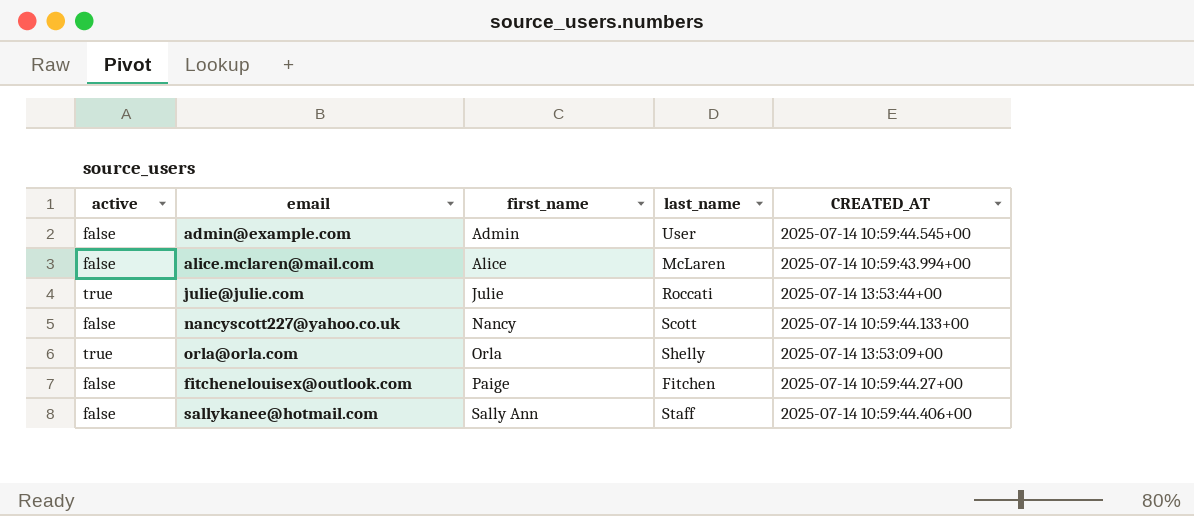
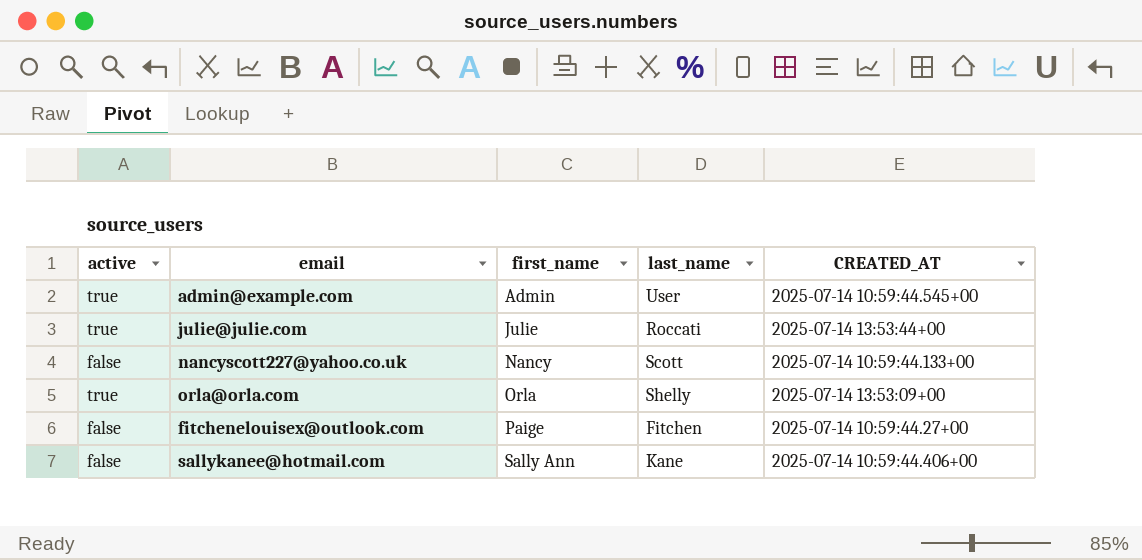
row alice.mclaren@mail.com: false | Alice | McLaren | 2025-07-14 10:59:43.994+00 -> none
admin@example.com | active: false -> true
sallykanee@hotmail.com | last_name: Staff -> Kane

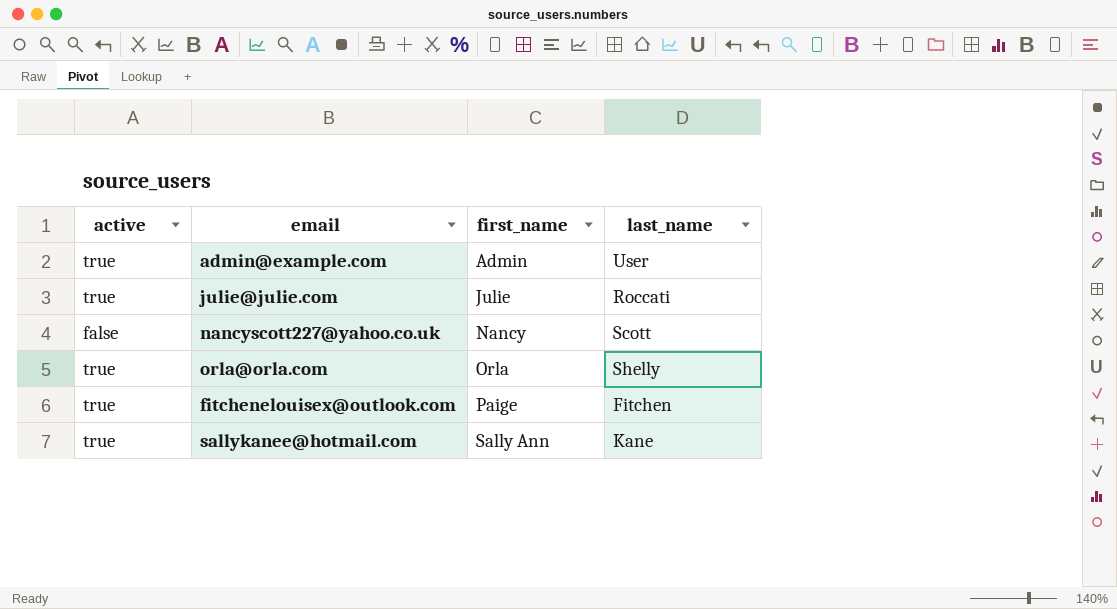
column CREATED_AT | position: 5 -> none
fitchenelouisex@outlook.com | active: false -> true
sallykanee@hotmail.com | active: false -> true

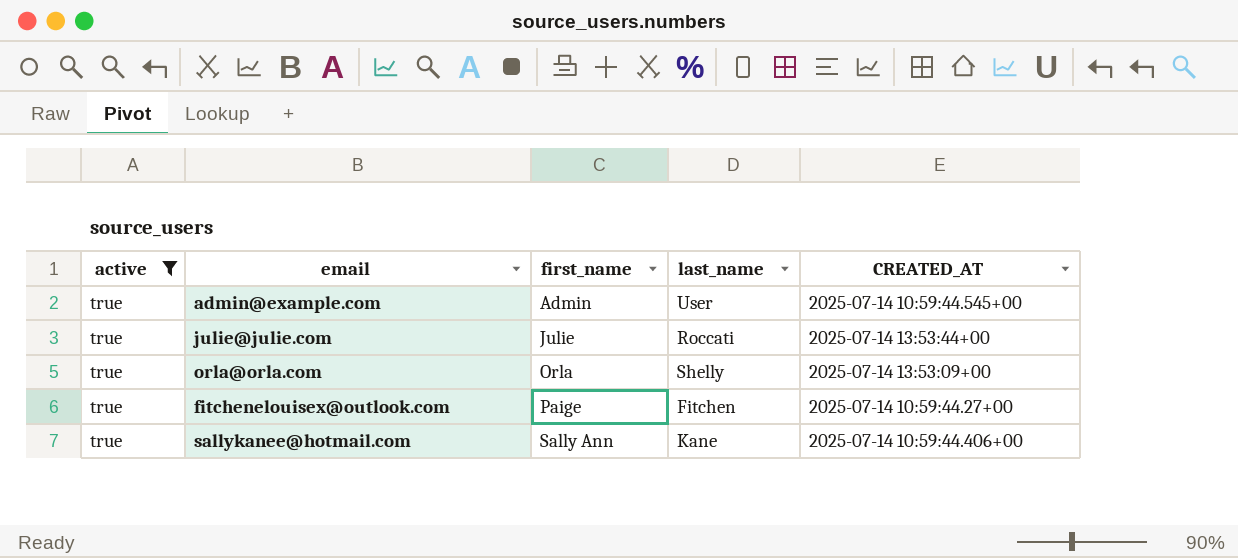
filter: none -> active = true
column CREATED_AT | position: none -> 5

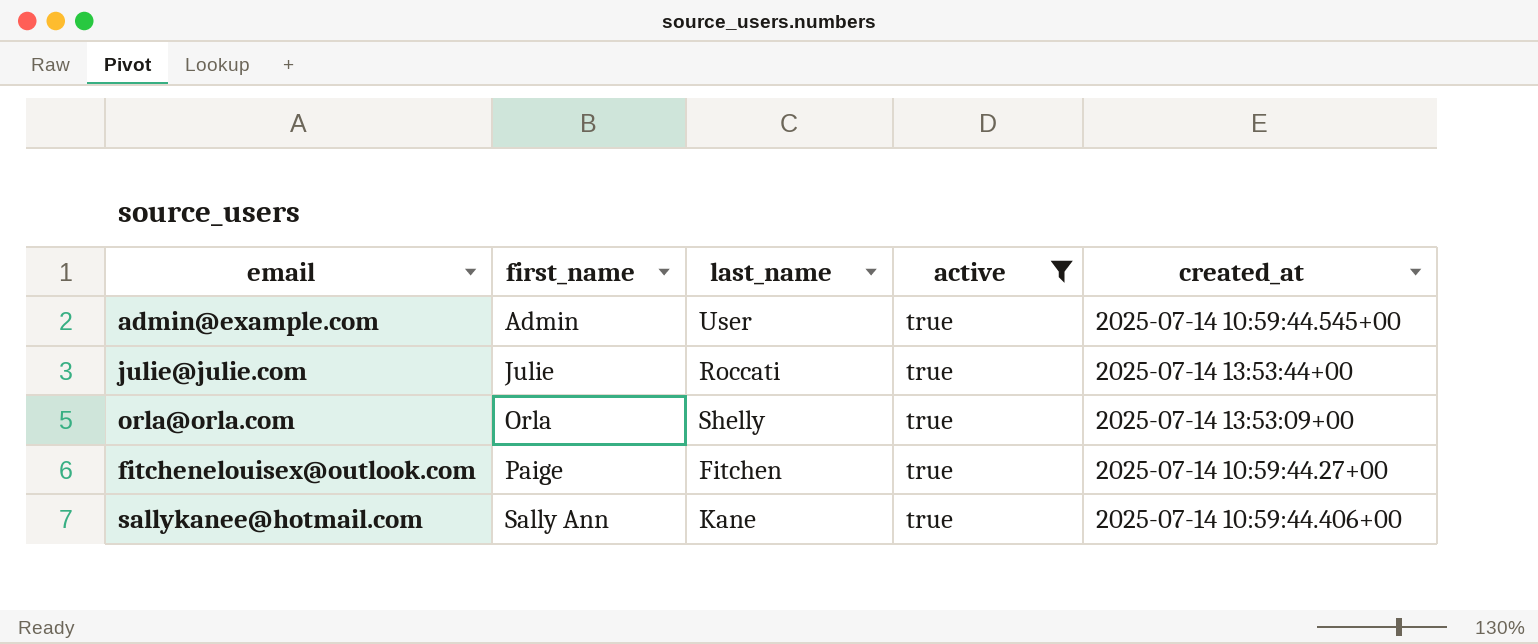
column active | position: 1 -> 4
column name: CREATED_AT -> created_at

